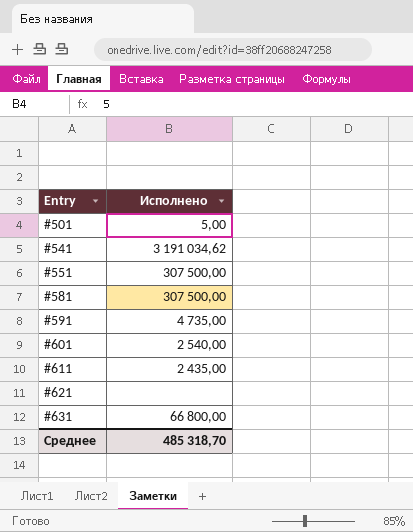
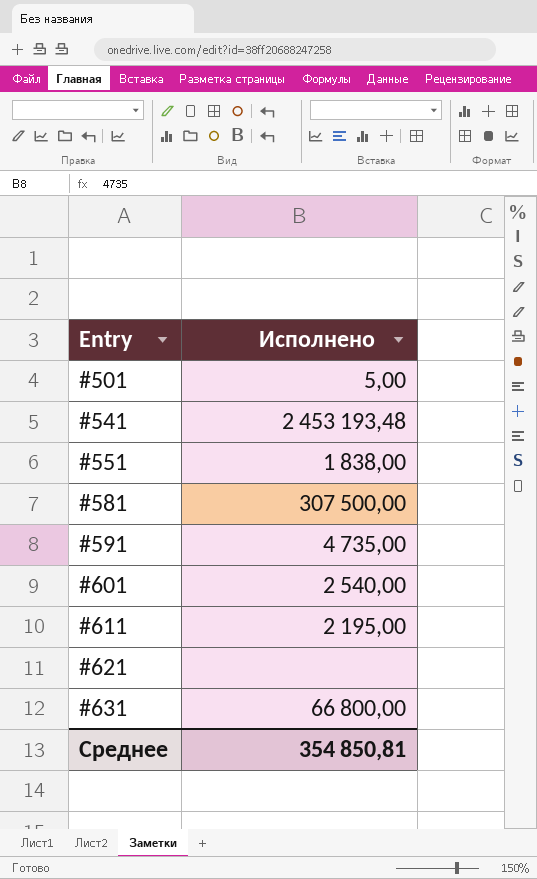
#541 | Исполнено: 3 191 034,62 -> 2 453 193,48
#551 | Исполнено: 307 500,00 -> 1 838,00
#611 | Исполнено: 2 435,00 -> 2 195,00
Среднее | Исполнено: 485 318,70 -> 354 850,81

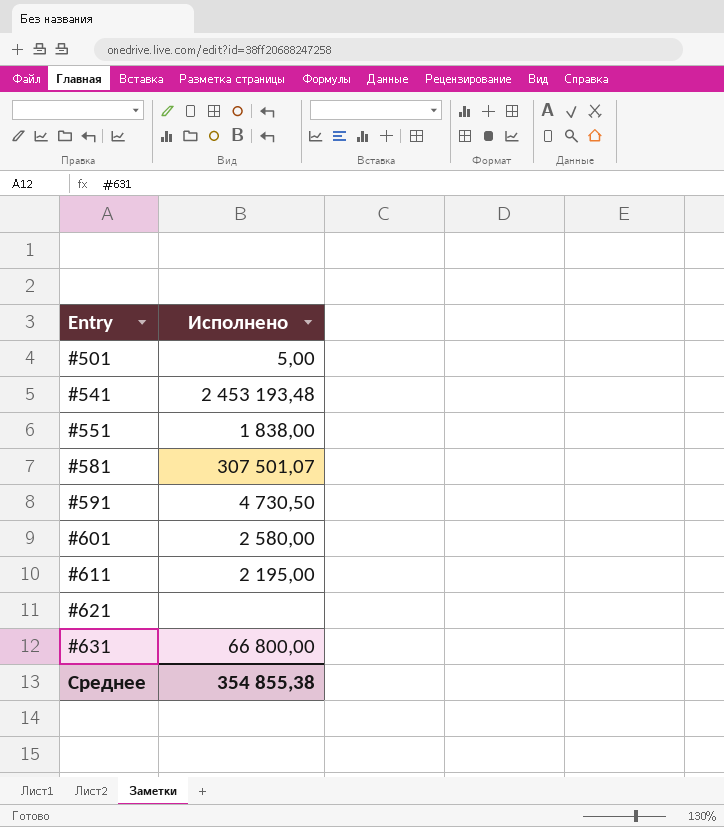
#581 | Исполнено: 307 500,00 -> 307 501,07
#591 | Исполнено: 4 735,00 -> 4 730,50
#601 | Исполнено: 2 540,00 -> 2 580,00
Среднее | Исполнено: 354 850,81 -> 354 855,38

